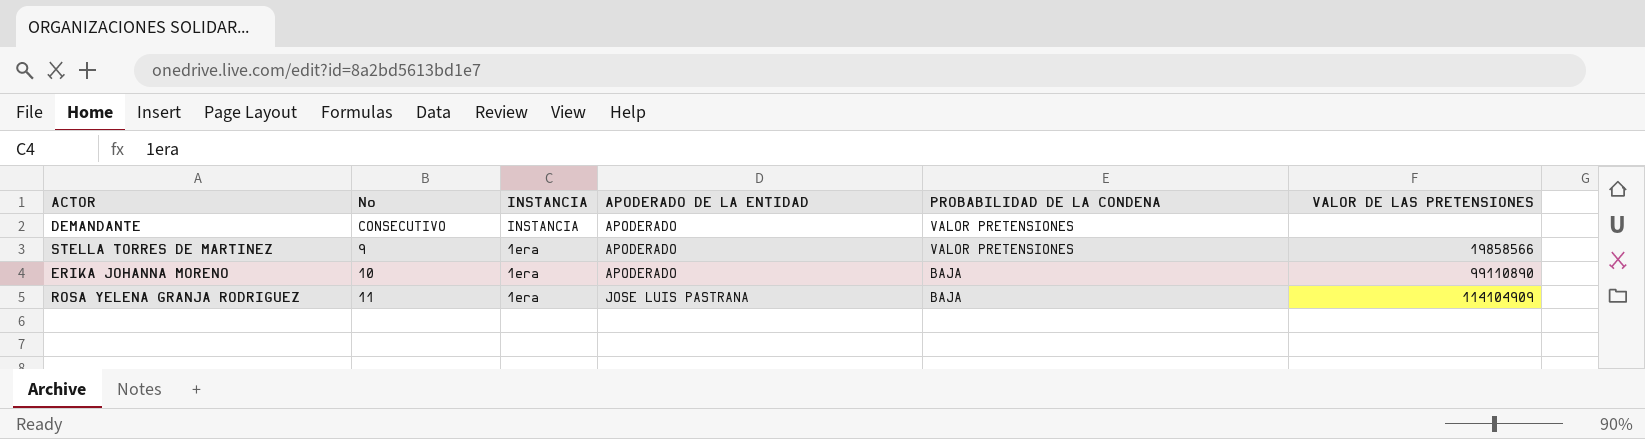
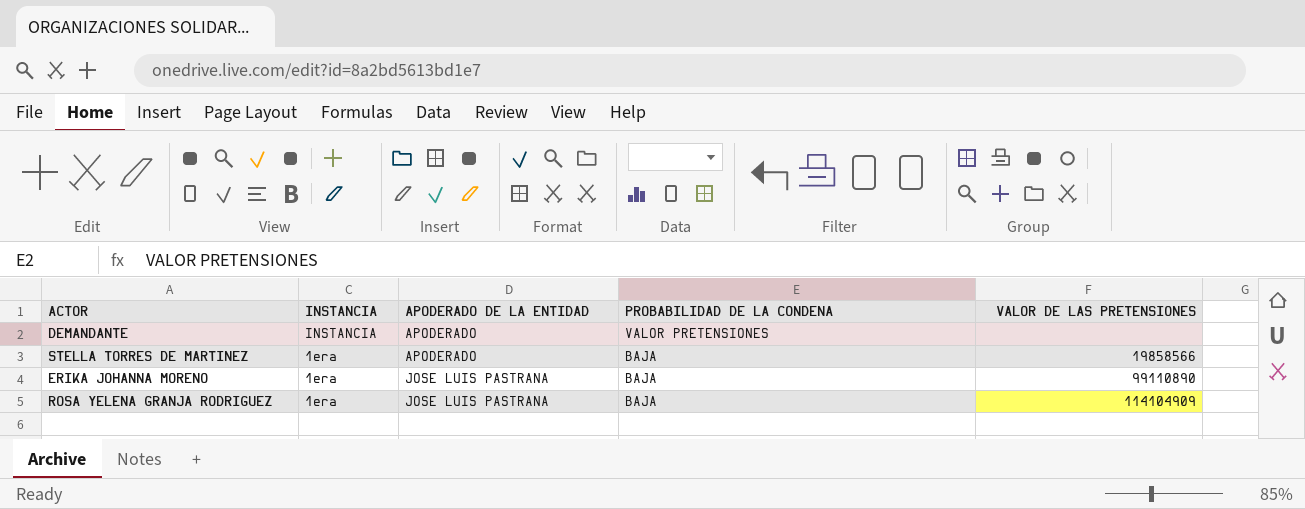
column No | position: 2 -> none
STELLA TORRES DE MARTINEZ | PROBABILIDAD DE LA CONDENA: VALOR PRETENSIONES -> BAJA
ERIKA JOHANNA MORENO | APODERADO DE LA ENTIDAD: APODERADO -> JOSE LUIS PASTRANA

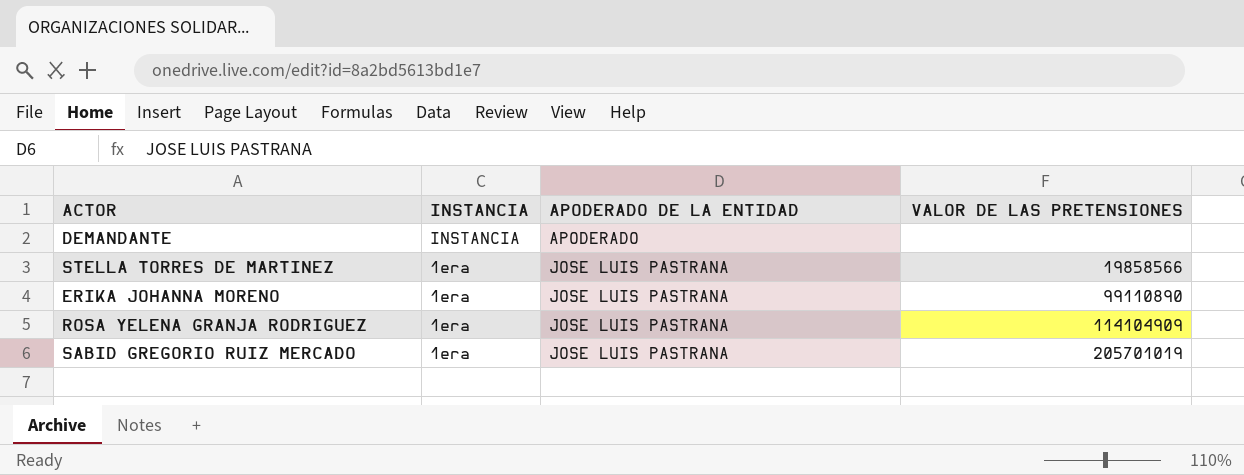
column PROBABILIDAD DE LA CONDENA | position: 4 -> none
STELLA TORRES DE MARTINEZ | APODERADO DE LA ENTIDAD: APODERADO -> JOSE LUIS PASTRANA
row SABID GREGORIO RUIZ MERCADO: none -> 1era | JOSE LUIS PASTRANA | 205701019

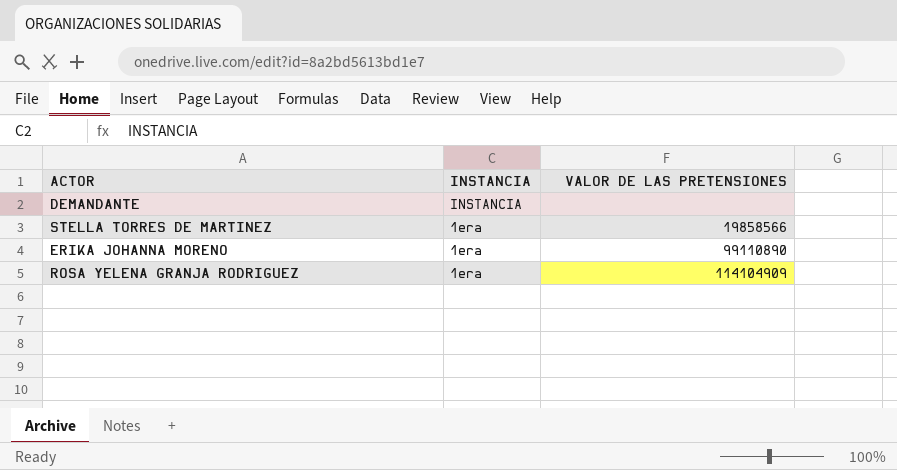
column APODERADO DE LA ENTIDAD | position: 3 -> none
row SABID GREGORIO RUIZ MERCADO: 1era | JOSE LUIS PASTRANA | 205701019 -> none

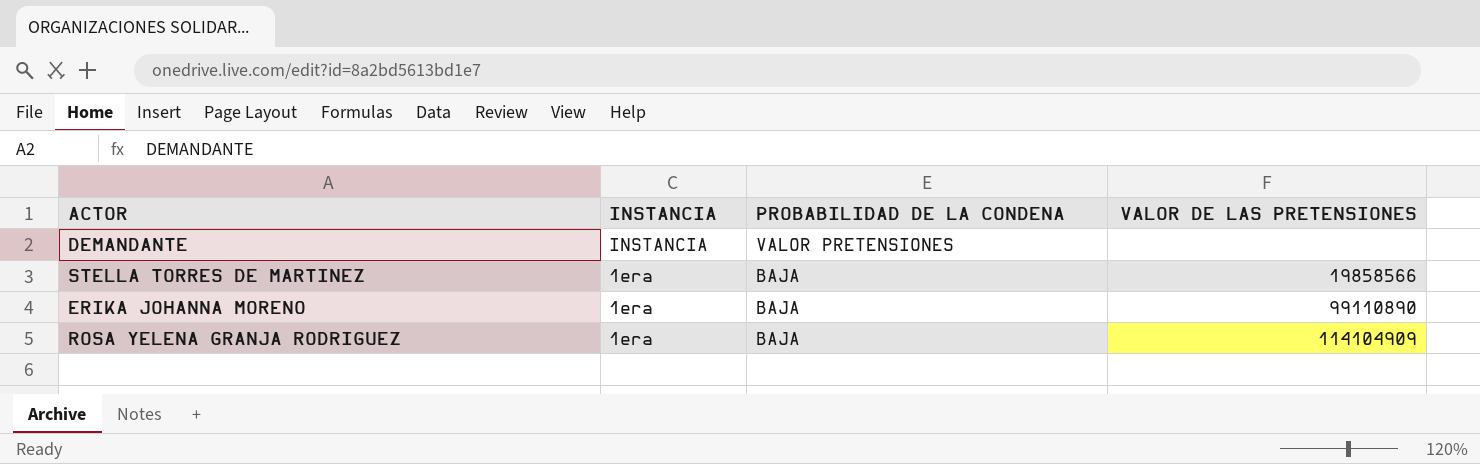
column PROBABILIDAD DE LA CONDENA | position: none -> 3

